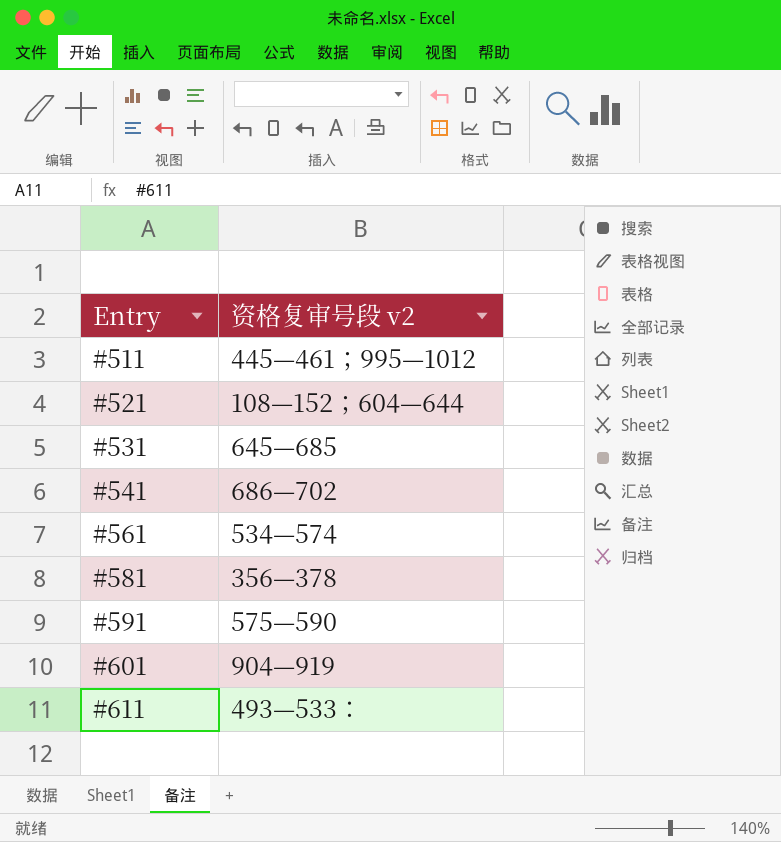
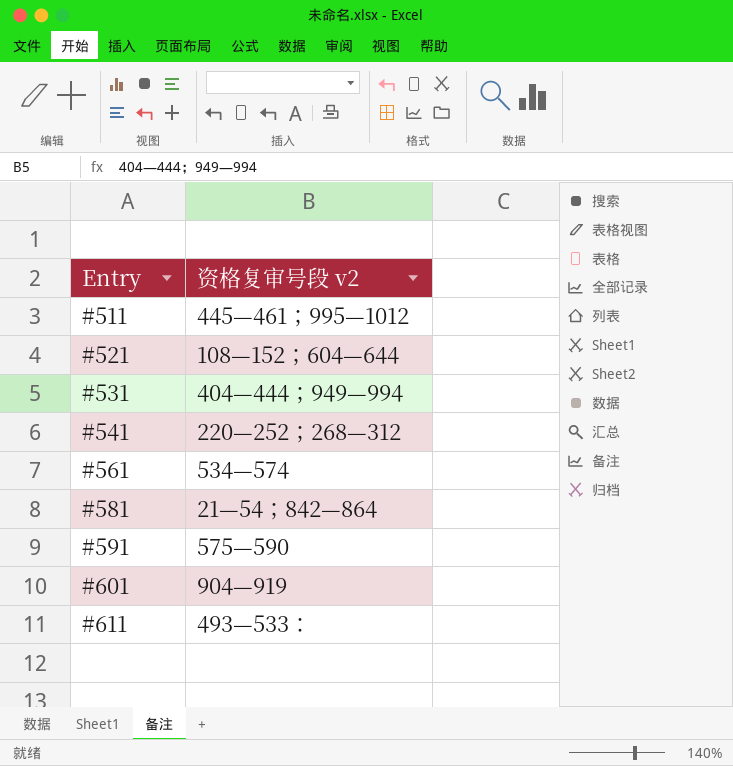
#531 | 资格复审号段 v2: 645—685 -> 404—444；949—994
#541 | 资格复审号段 v2: 686—702 -> 220—252；268—312
#581 | 资格复审号段 v2: 356—378 -> 21—54；842—864

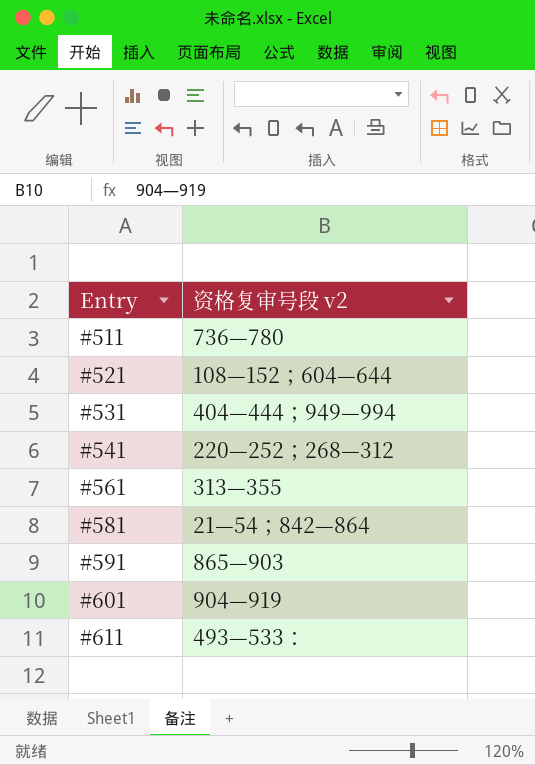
#511 | 资格复审号段 v2: 445—461；995—1012 -> 736—780
#561 | 资格复审号段 v2: 534—574 -> 313—355
#591 | 资格复审号段 v2: 575—590 -> 865—903

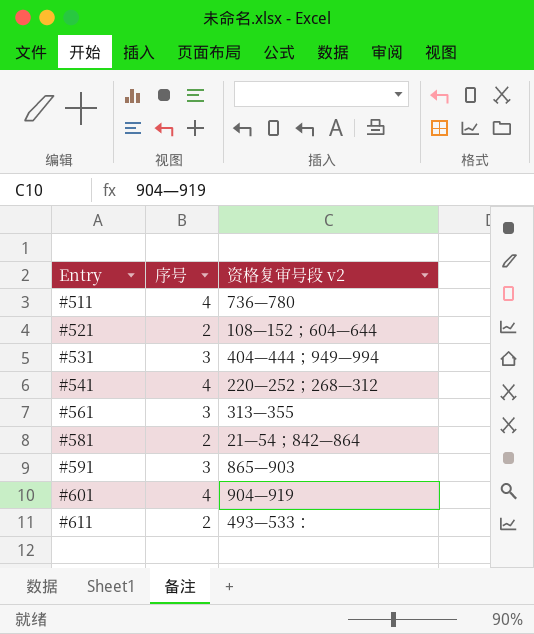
column 序号 | position: none -> 2

